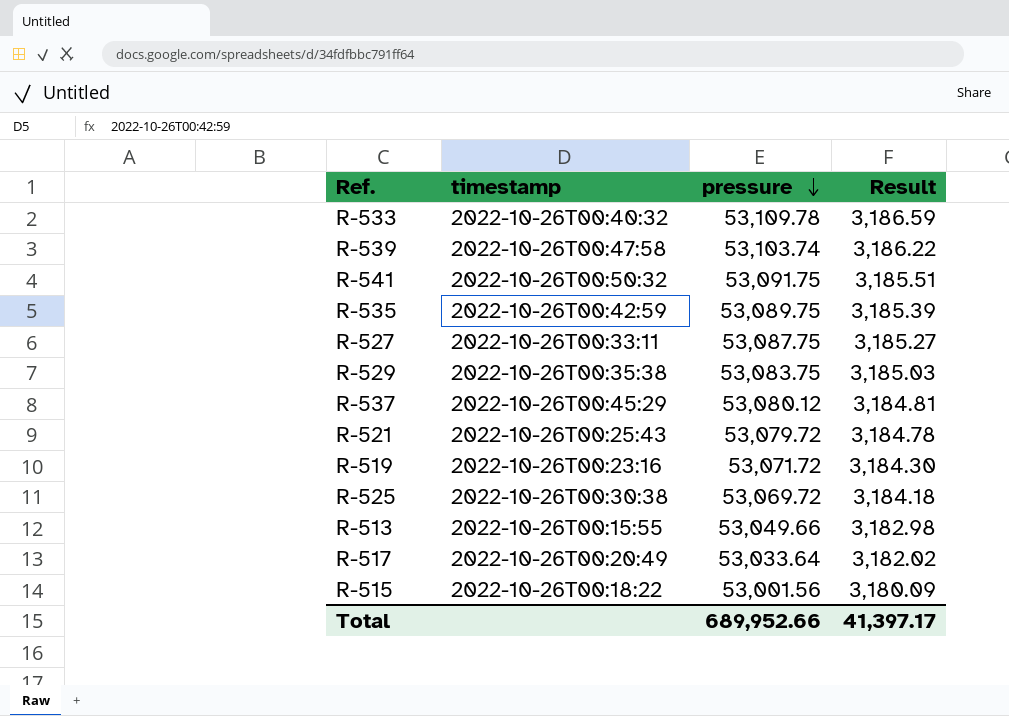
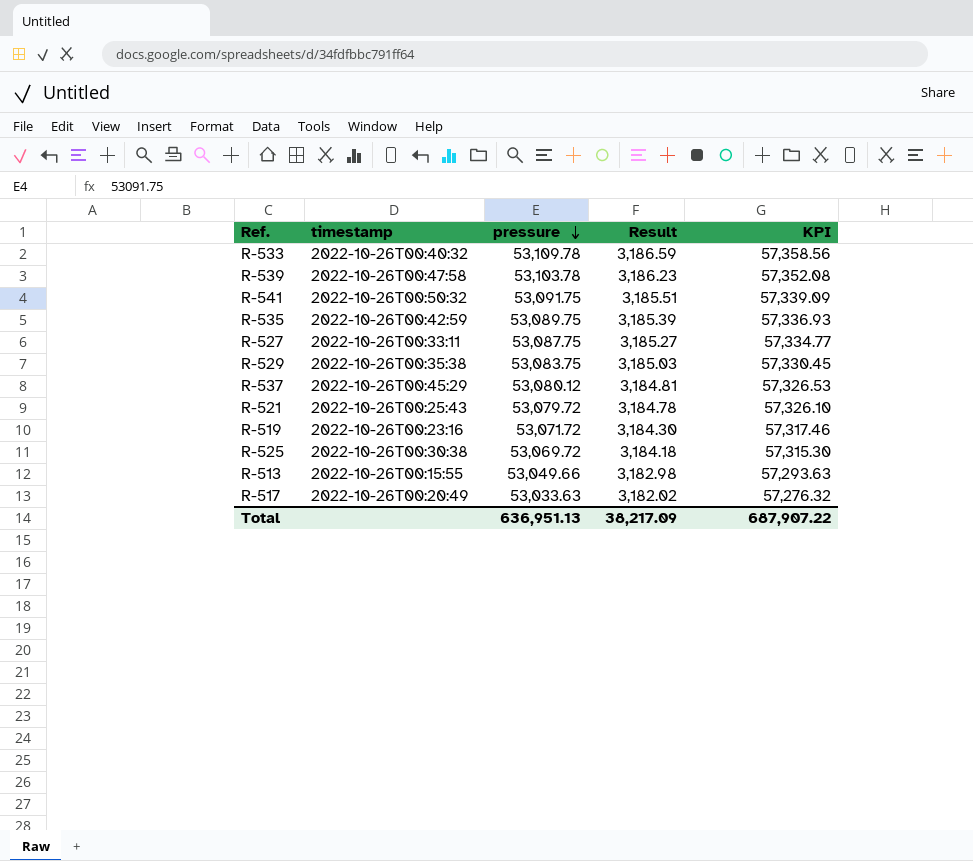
column KPI | formula: none -> [pressure] * 1.08
row R-515: 2022-10-26T00:18:22 | 53,001.56 | 3,180.09 -> none
R-539 | pressure: 53,103.74 -> 53,103.78
R-539 | Result: 3,186.22 -> 3,186.23
R-517 | pressure: 53,033.64 -> 53,033.63
Total | pressure: 689,952.66 -> 636,951.13
Total | Result: 41,397.17 -> 38,217.09

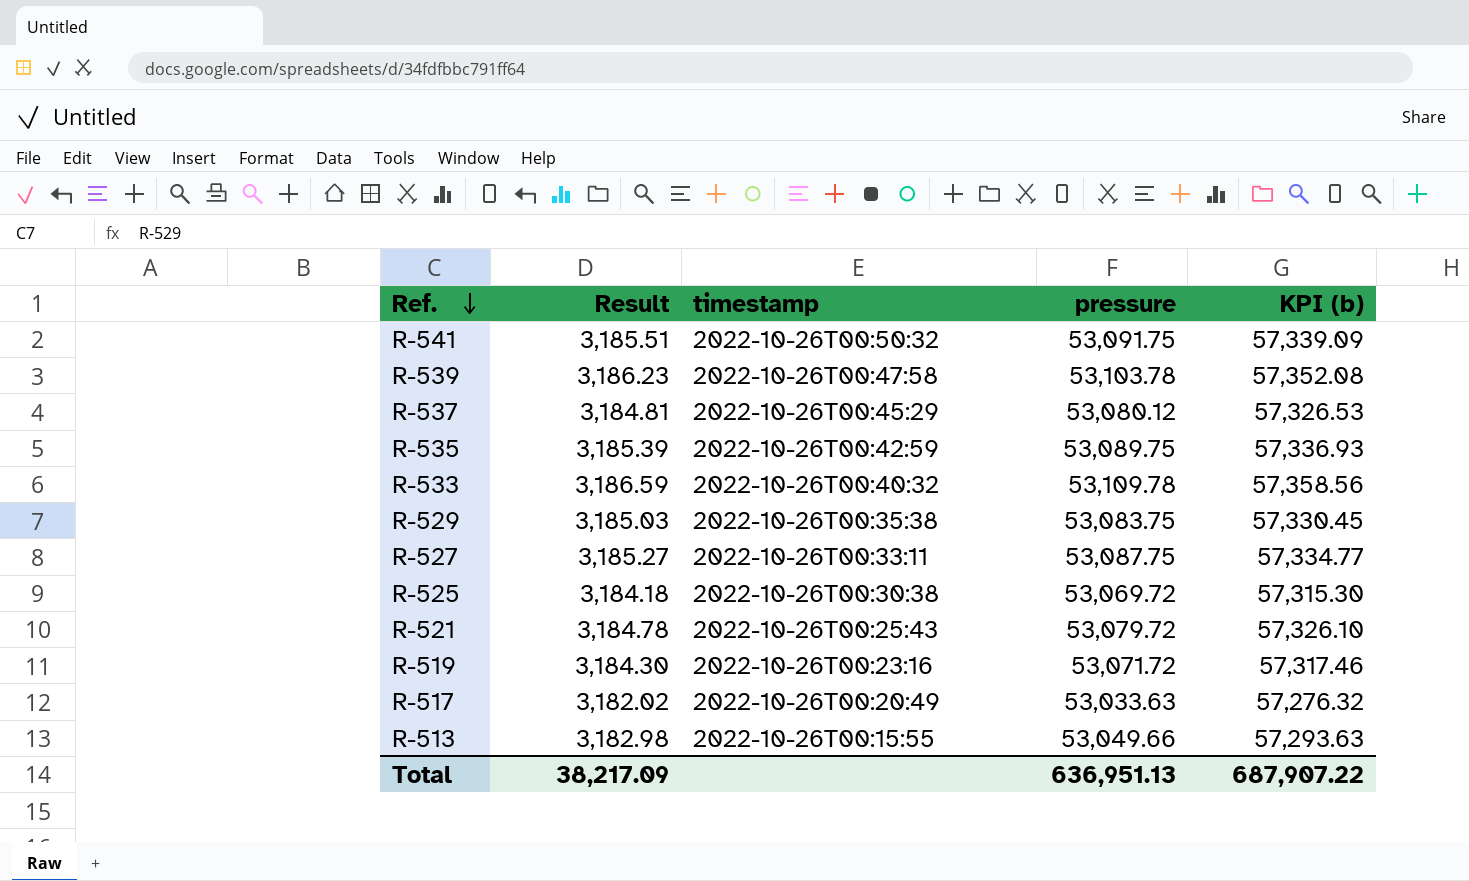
row order: pressure descending -> Ref. descending
column Result | position: 4 -> 2
column name: KPI -> KPI (b)

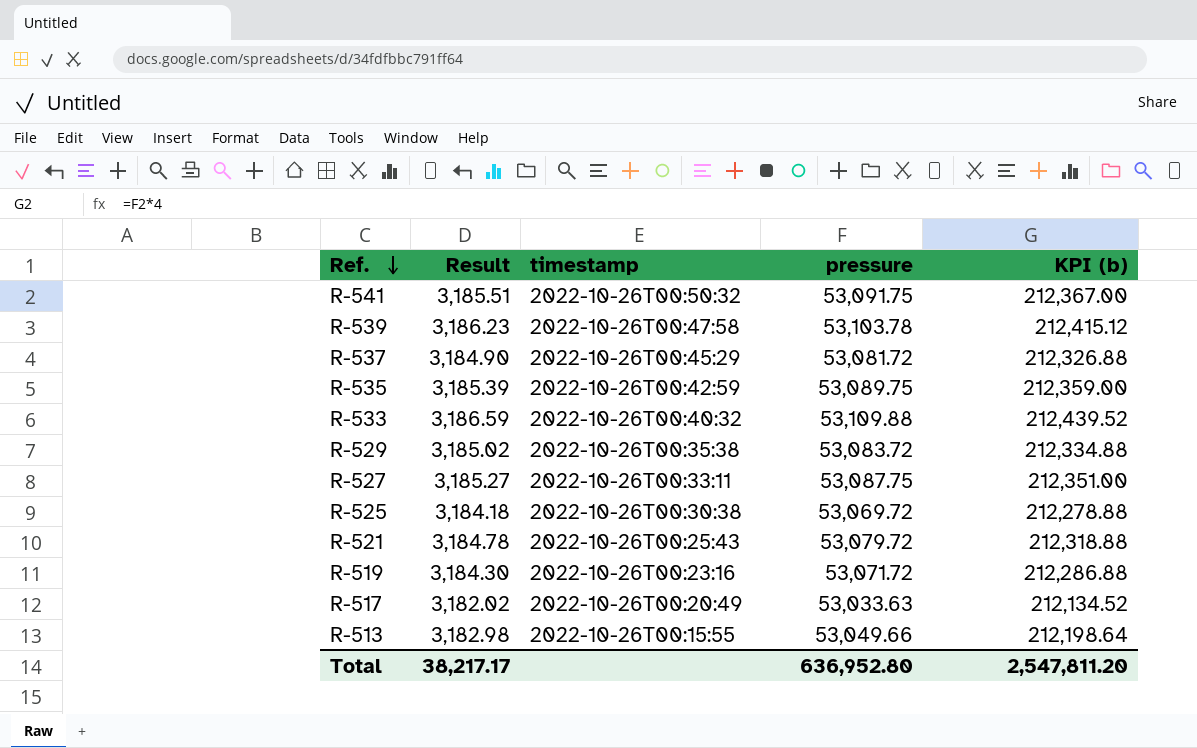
column KPI (b) | formula: [pressure] * 1.08 -> [pressure] * 4
R-537 | Result: 3,184.81 -> 3,184.90
R-537 | pressure: 53,080.12 -> 53,081.72
R-533 | pressure: 53,109.78 -> 53,109.88
R-529 | Result: 3,185.03 -> 3,185.02
R-529 | pressure: 53,083.75 -> 53,083.72
Total | Result: 38,217.09 -> 38,217.17
Total | pressure: 636,951.13 -> 636,952.80
Total | KPI (b): 687,907.22 -> 2,547,811.20

